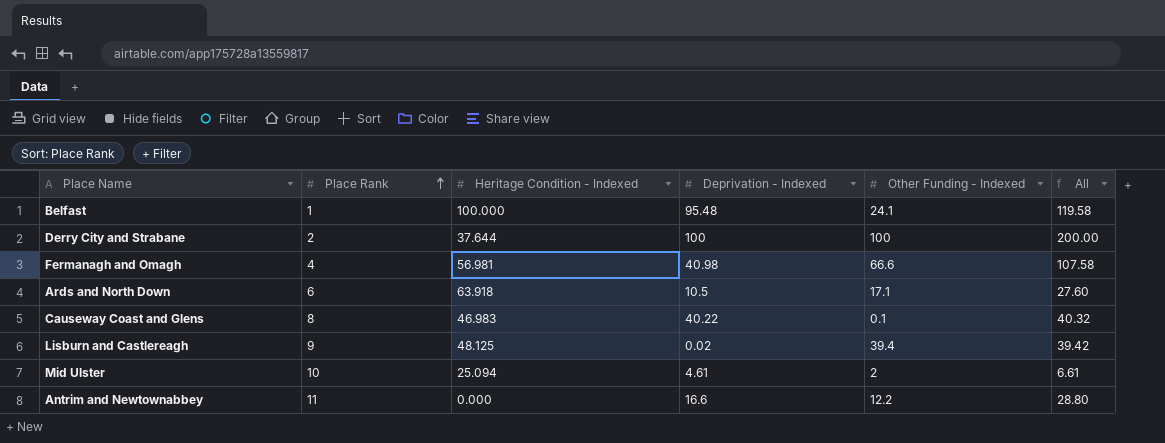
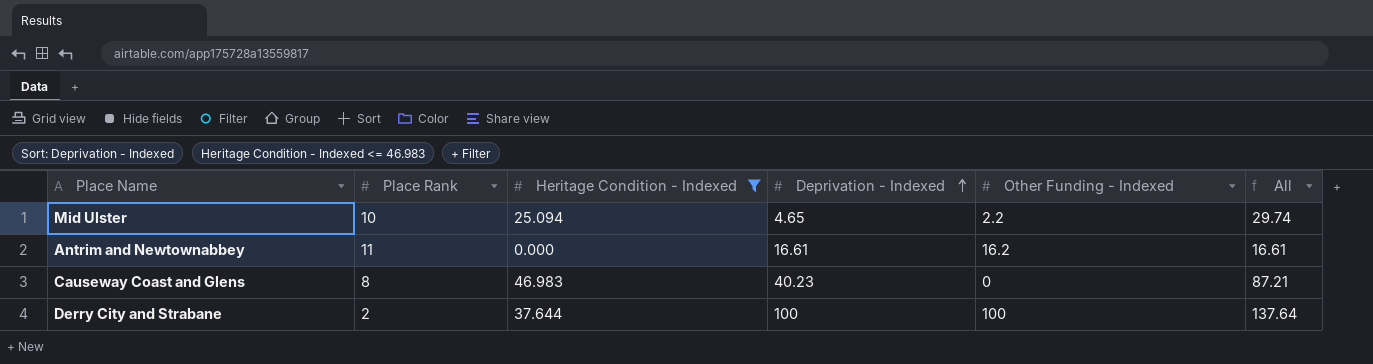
filter: none -> Heritage Condition - Indexed <= 46.983
row order: Place Rank ascending -> Deprivation - Indexed ascending
column All | formula: [Deprivation - Indexed] + [Other Funding - Indexed] -> [Heritage Condition - Indexed] + [Deprivation - Indexed]
Mid Ulster | Deprivation - Indexed: 4.61 -> 4.65
Mid Ulster | Other Funding - Indexed: 2 -> 2.2
Antrim and Newtownabbey | Deprivation - Indexed: 16.6 -> 16.61
Antrim and Newtownabbey | Other Funding - Indexed: 12.2 -> 16.2
Causeway Coast and Glens | Deprivation - Indexed: 40.22 -> 40.23
Causeway Coast and Glens | Other Funding - Indexed: 0.1 -> 0

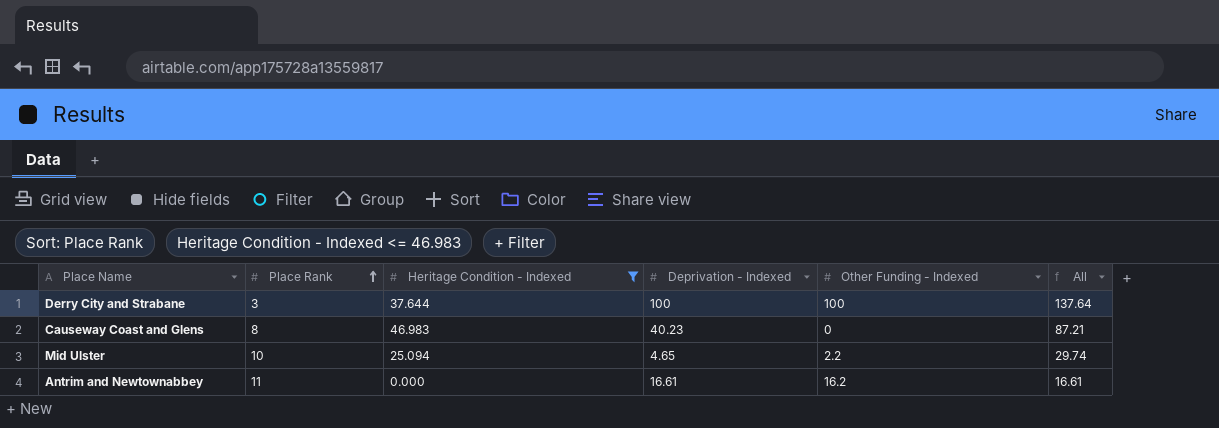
row order: Deprivation - Indexed ascending -> Place Rank ascending
Derry City and Strabane | Place Rank: 2 -> 3

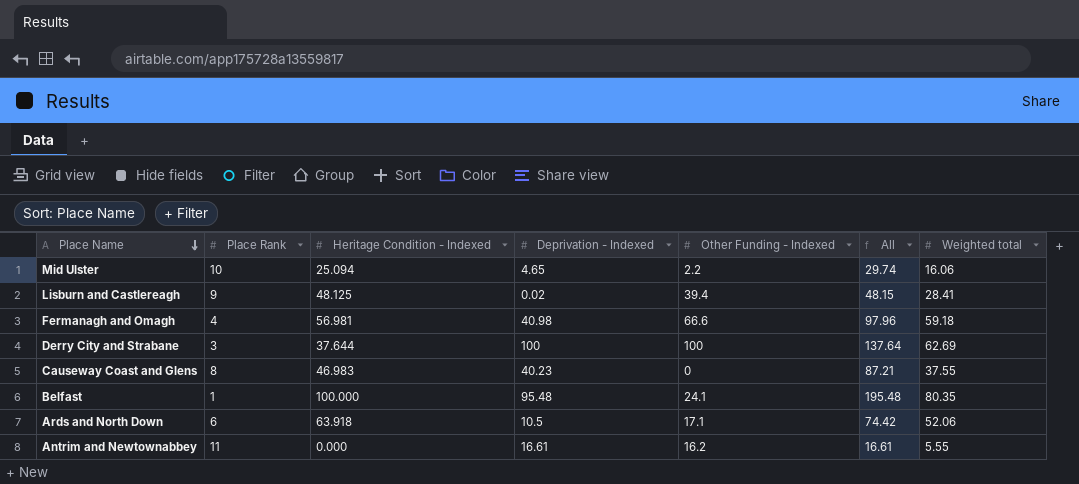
filter: Heritage Condition - Indexed <= 46.983 -> none
row order: Place Rank ascending -> Place Name descending
column Weighted total | position: none -> 7

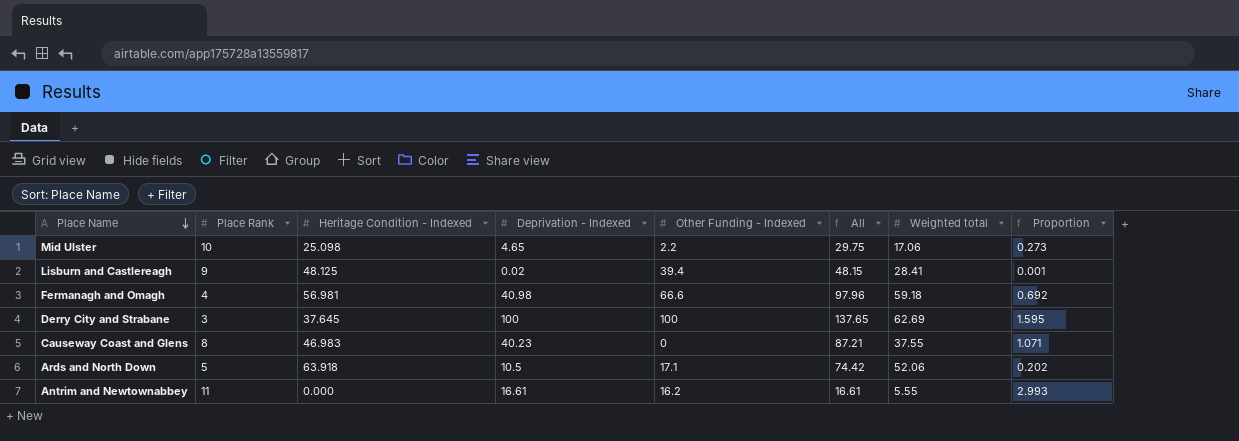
column Proportion | formula: none -> [Deprivation - Indexed] / [Weighted total]
row Belfast: 1 | 100.000 | 95.48 | 24.1 | 195.48 | 80.35 -> none
Mid Ulster | Heritage Condition - Indexed: 25.094 -> 25.098
Mid Ulster | All: 29.74 -> 29.75
Mid Ulster | Weighted total: 16.06 -> 17.06
Derry City and Strabane | Heritage Condition - Indexed: 37.644 -> 37.645
Derry City and Strabane | All: 137.64 -> 137.65
Ards and North Down | Place Rank: 6 -> 5

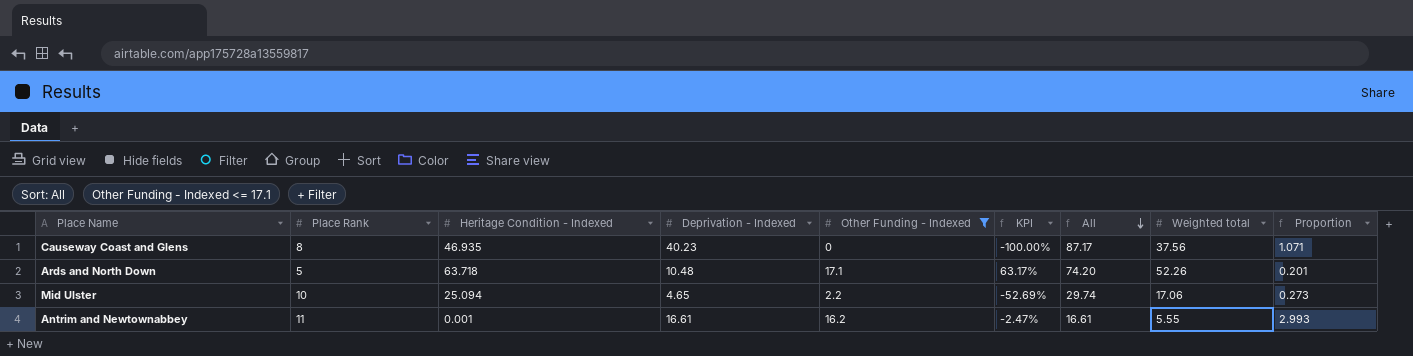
filter: none -> Other Funding - Indexed <= 17.1
row order: Place Name descending -> All descending
column KPI | formula: none -> ([Other Funding - Indexed] - [Deprivation - Indexed]) / [Deprivation - Indexed]
Causeway Coast and Glens | Heritage Condition - Indexed: 46.983 -> 46.935
Causeway Coast and Glens | All: 87.21 -> 87.17
Causeway Coast and Glens | Weighted total: 37.55 -> 37.56
Ards and North Down | Heritage Condition - Indexed: 63.918 -> 63.718
Ards and North Down | Deprivation - Indexed: 10.5 -> 10.48
Ards and North Down | All: 74.42 -> 74.20
Ards and North Down | Weighted total: 52.06 -> 52.26
Ards and North Down | Proportion: 0.202 -> 0.201
Mid Ulster | Heritage Condition - Indexed: 25.098 -> 25.094
Mid Ulster | All: 29.75 -> 29.74
Antrim and Newtownabbey | Heritage Condition - Indexed: 0.000 -> 0.001

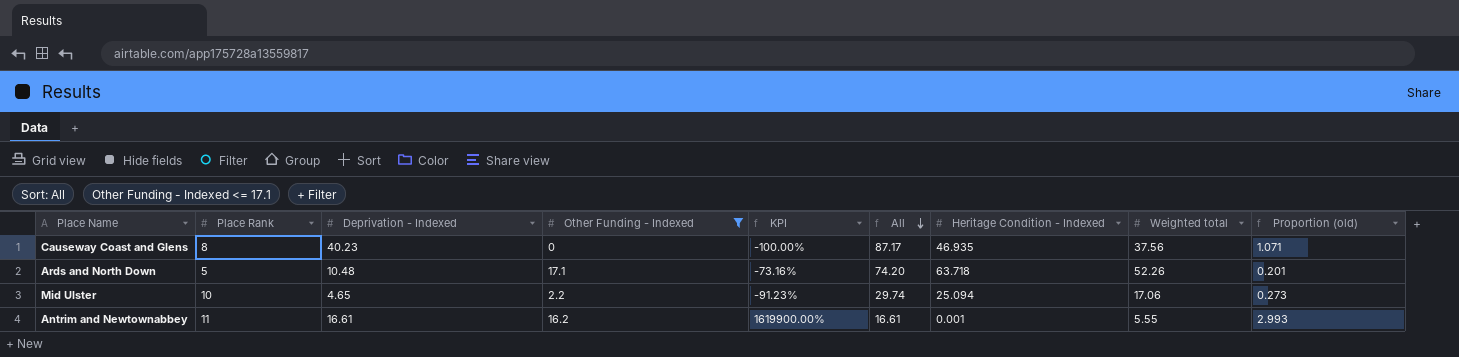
column KPI | formula: ([Other Funding - Indexed] - [Deprivation - Indexed]) / [Deprivation - Indexed] -> ([Other Funding - Indexed] - [Heritage Condition - Indexed]) / [Heritage Condition - Indexed]
column Heritage Condition - Indexed | position: 3 -> 7
column name: Proportion -> Proportion (old)

